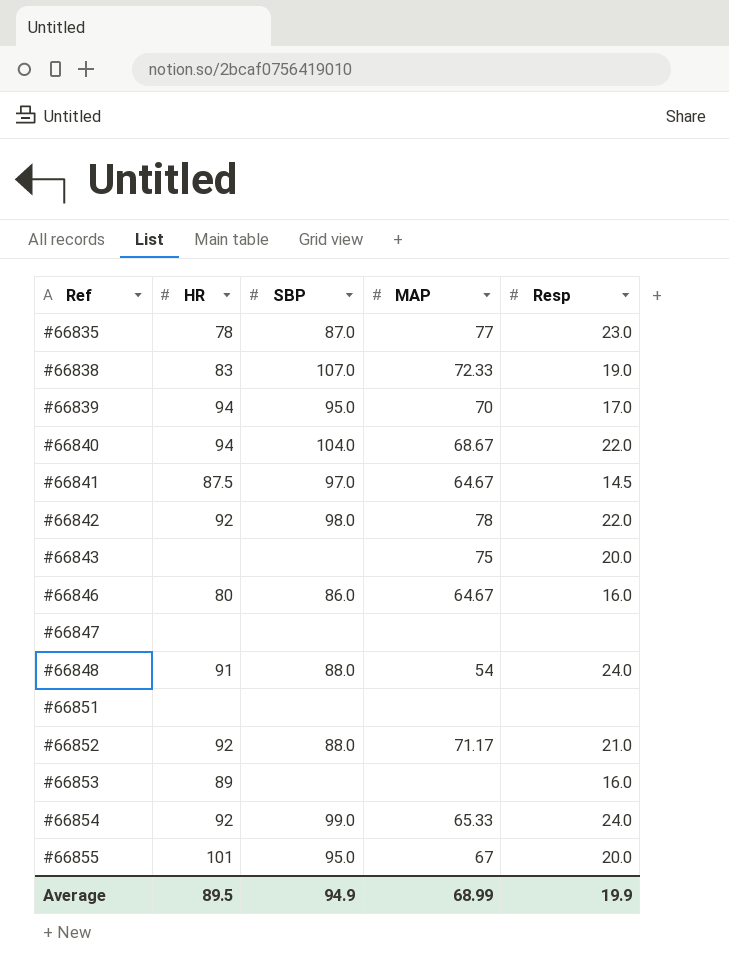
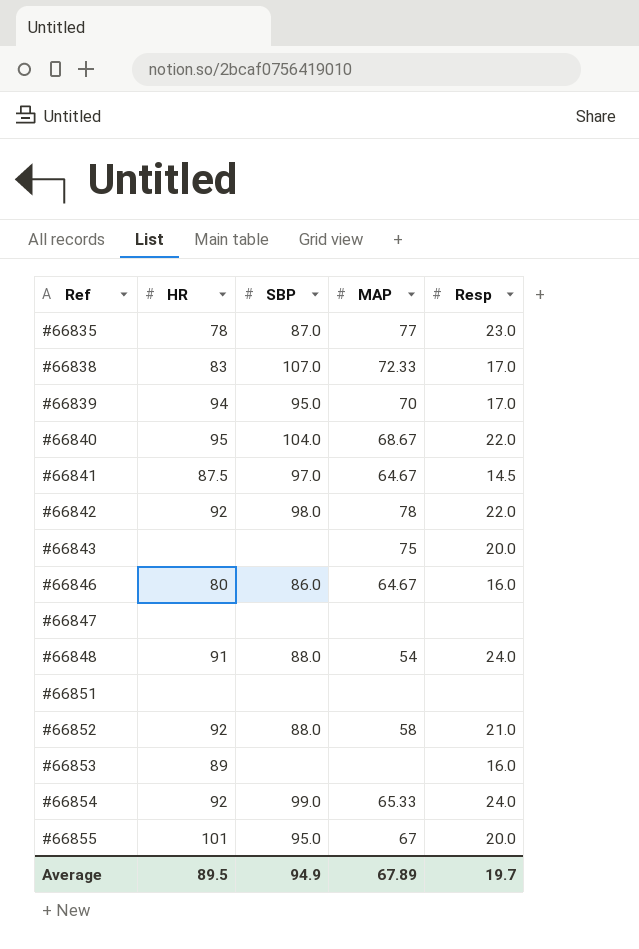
#66838 | Resp: 19.0 -> 17.0
#66840 | HR: 94 -> 95
#66852 | MAP: 71.17 -> 58
Average | MAP: 68.99 -> 67.89
Average | Resp: 19.9 -> 19.7

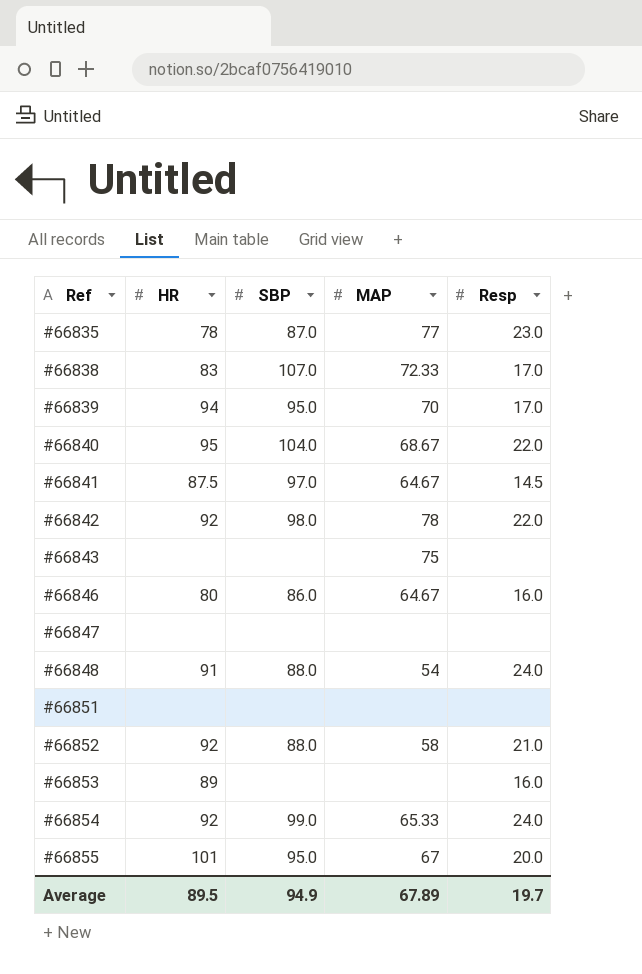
#66843 | Resp: 20.0 -> none

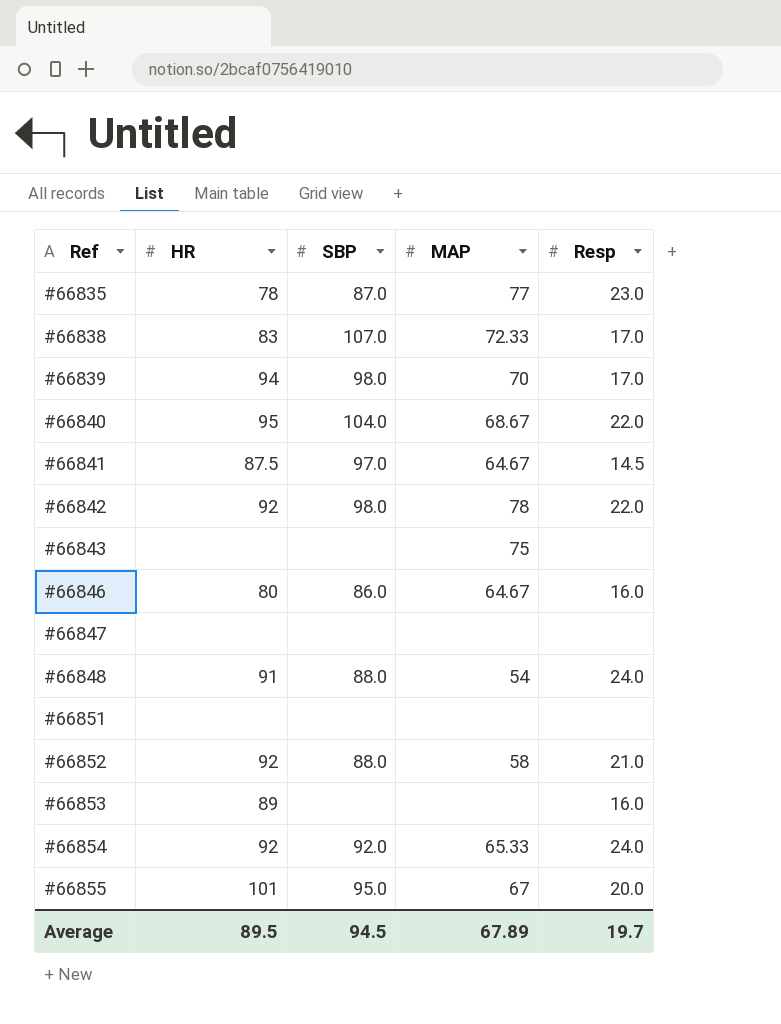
#66839 | SBP: 95.0 -> 98.0
#66854 | SBP: 99.0 -> 92.0
Average | SBP: 94.9 -> 94.5

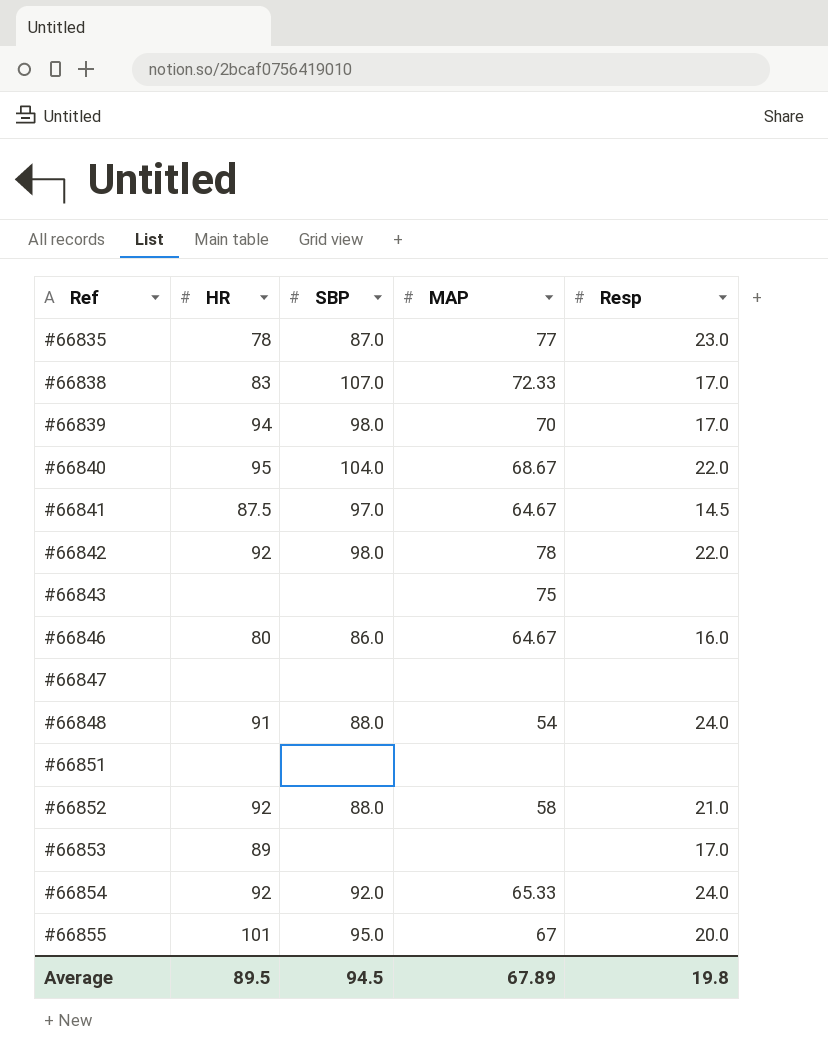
#66853 | Resp: 16.0 -> 17.0
Average | Resp: 19.7 -> 19.8

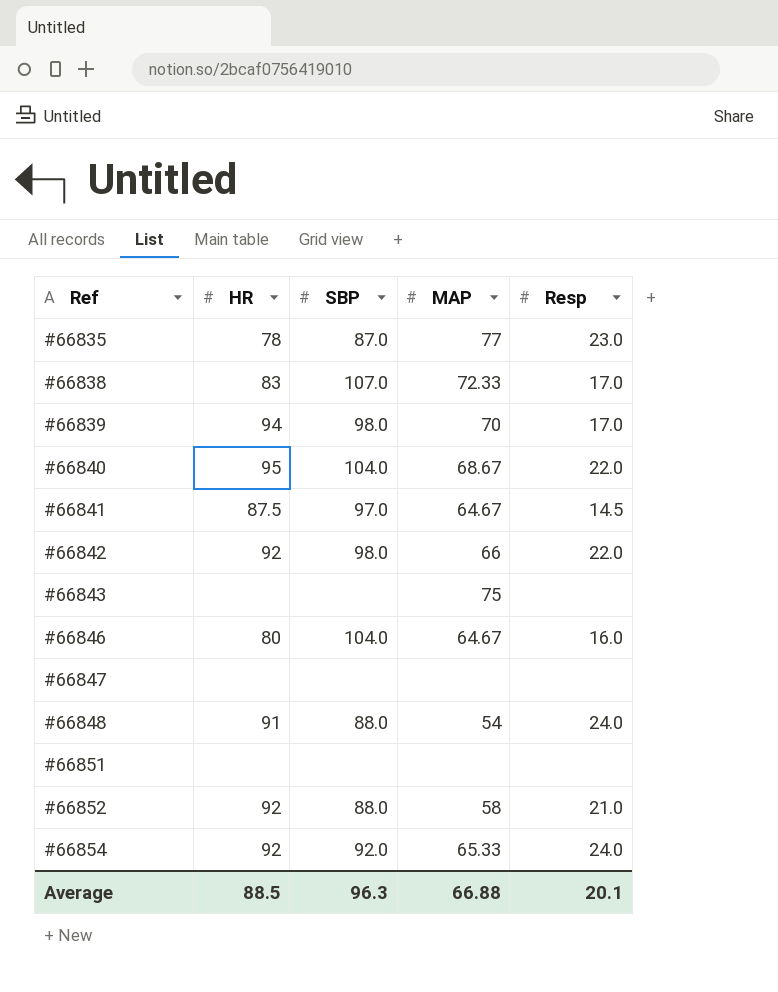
row #66853: 89 | none | none | 17.0 -> none
row #66855: 101 | 95.0 | 67 | 20.0 -> none
#66842 | MAP: 78 -> 66
#66846 | SBP: 86.0 -> 104.0
Average | HR: 89.5 -> 88.5
Average | SBP: 94.5 -> 96.3
Average | MAP: 67.89 -> 66.88
Average | Resp: 19.8 -> 20.1

